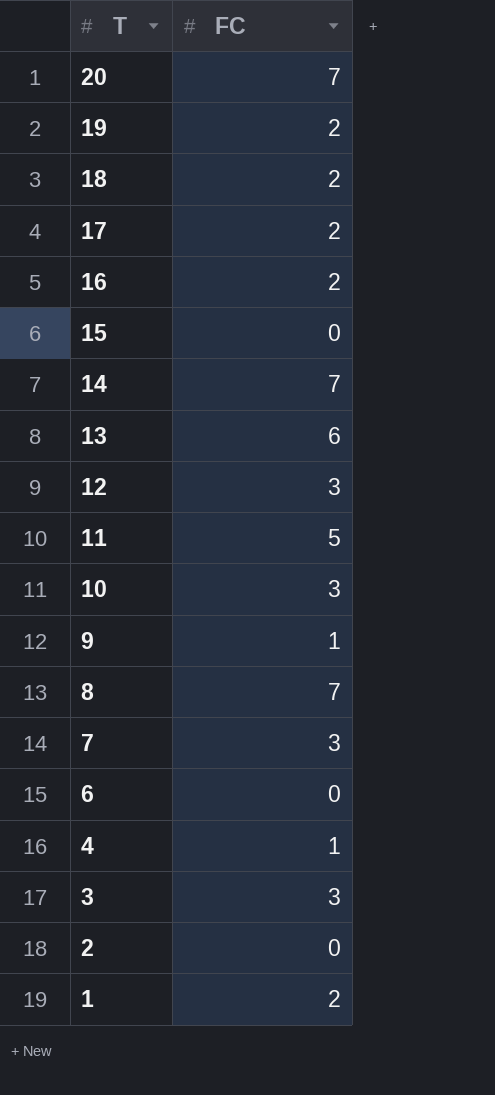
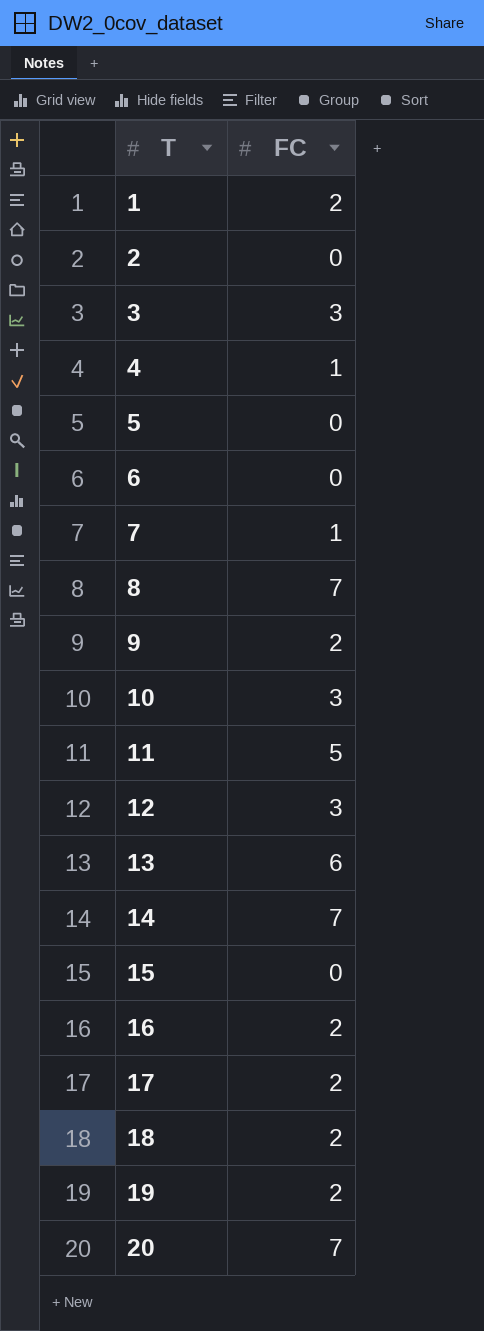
row order: T descending -> T ascending
row 5: none -> 0
7 | FC: 3 -> 1
9 | FC: 1 -> 2

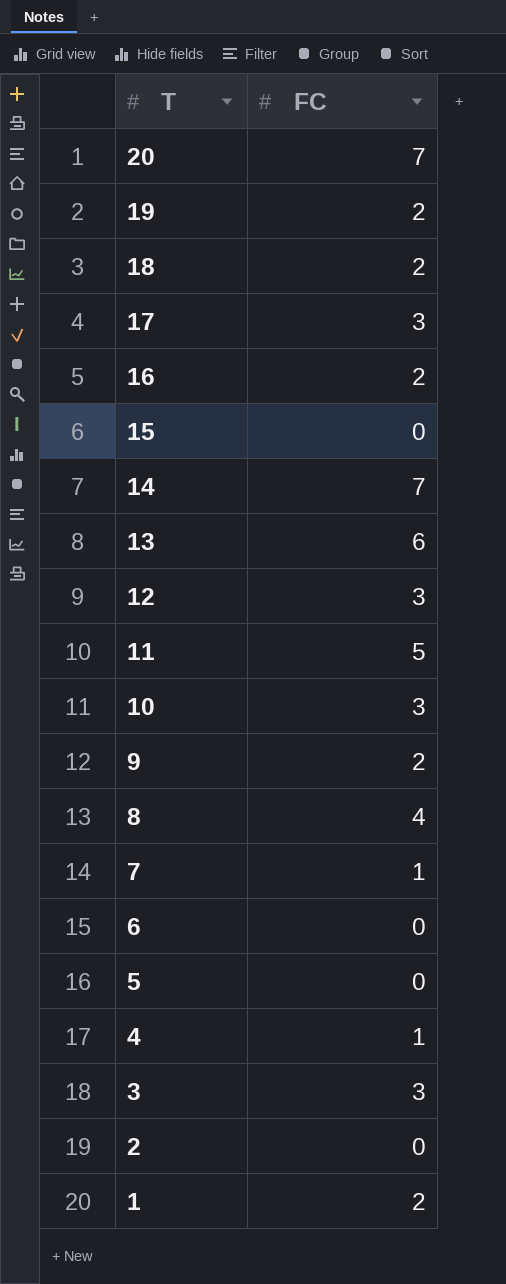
row order: T ascending -> T descending
17 | FC: 2 -> 3
8 | FC: 7 -> 4

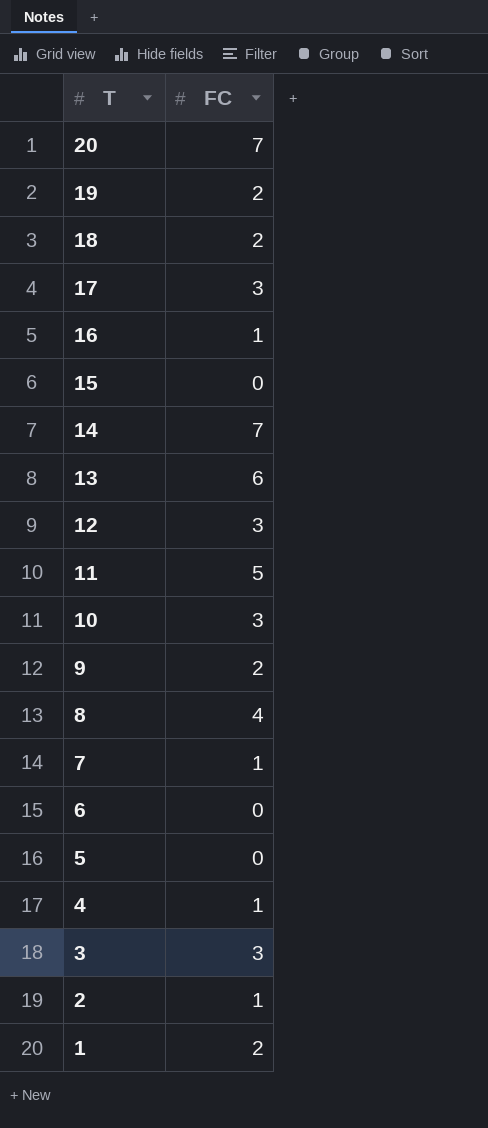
16 | FC: 2 -> 1
2 | FC: 0 -> 1

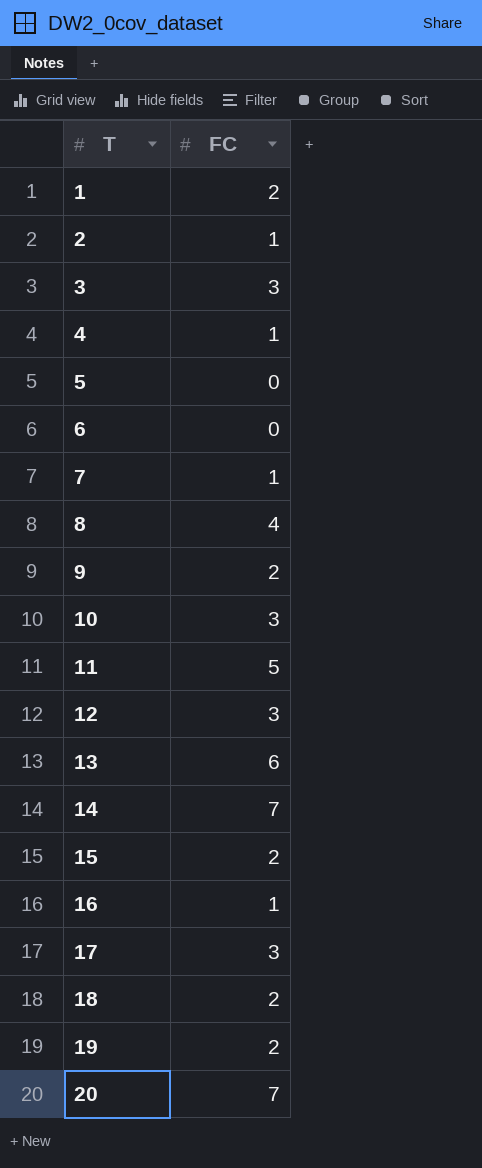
row order: T descending -> T ascending
15 | FC: 0 -> 2

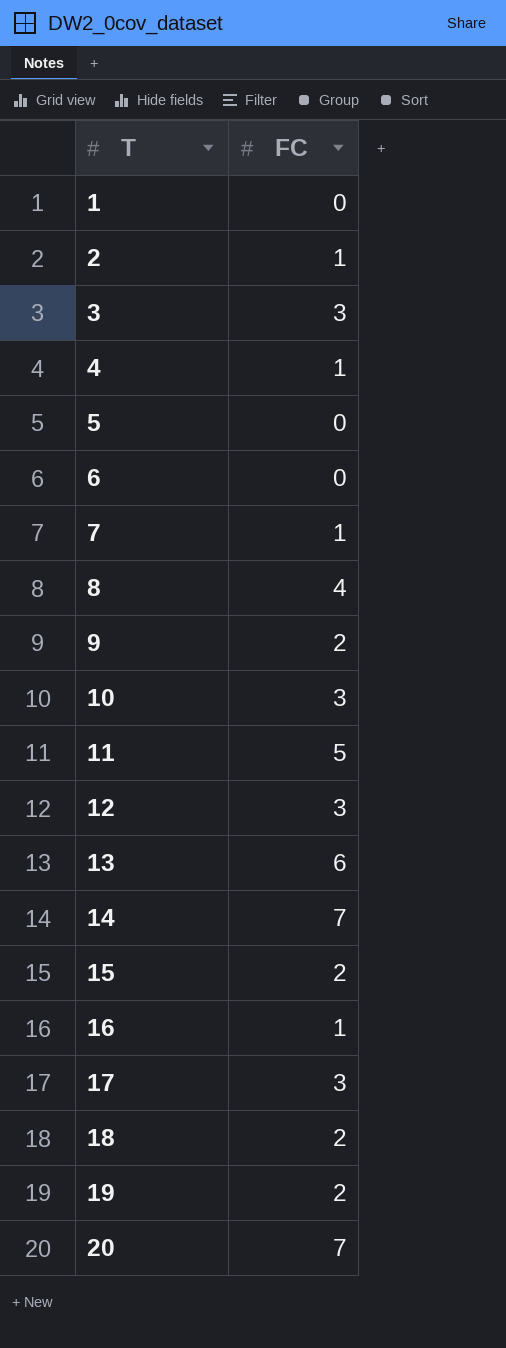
1 | FC: 2 -> 0

